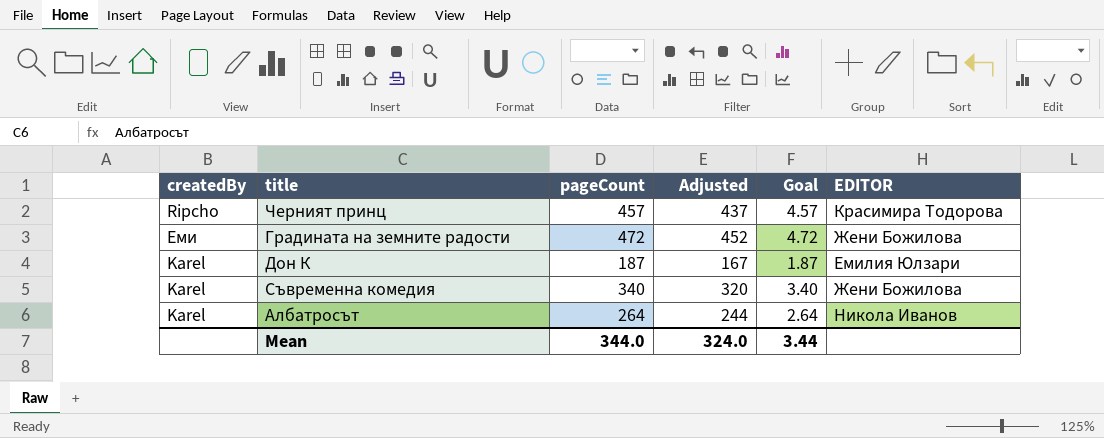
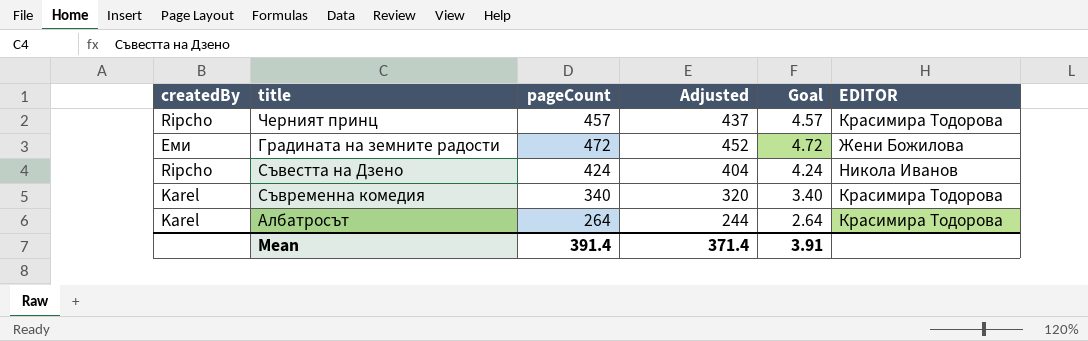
row Дон К: Karel | 187 | 167 | 1.87 | Емилия Юлзари -> none
row Съвестта на Дзено: none -> Ripcho | 424 | 404 | 4.24 | Никола Иванов
Съвременна комедия | EDITOR: Жени Божилова -> Красимира Тодорова
Албатросът | EDITOR: Никола Иванов -> Красимира Тодорова
Mean | pageCount: 344.0 -> 391.4
Mean | Adjusted: 324.0 -> 371.4
Mean | Goal: 3.44 -> 3.91

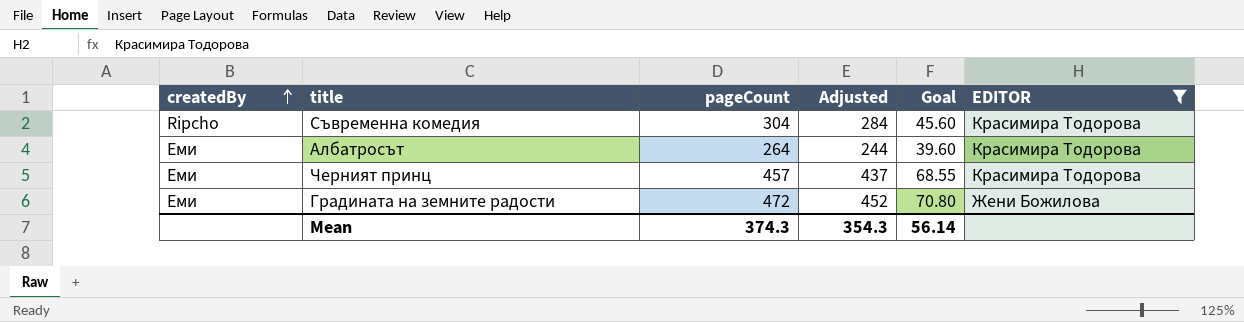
filter: none -> EDITOR != Никола Иванов
row order: none -> createdBy ascending
column Goal | formula: [pageCount] * 0.01 -> [pageCount] * 0.15
Съвременна комедия | createdBy: Karel -> Ripcho
Съвременна комедия | pageCount: 340 -> 304
Съвременна комедия | Adjusted: 320 -> 284
Албатросът | createdBy: Karel -> Еми
Черният принц | createdBy: Ripcho -> Еми
Mean | pageCount: 391.4 -> 374.3
Mean | Adjusted: 371.4 -> 354.3
Mean | Goal: 3.91 -> 56.14

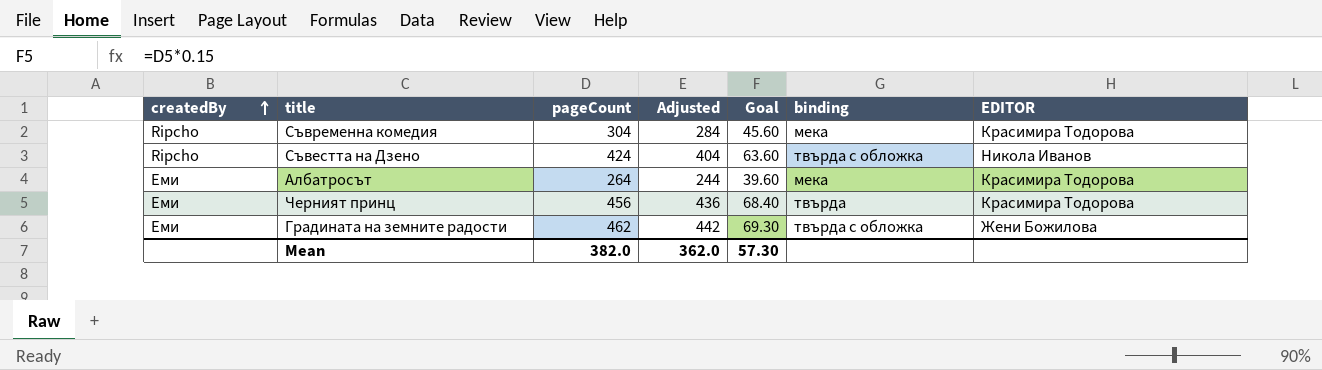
filter: EDITOR != Никола Иванов -> none
column binding | position: none -> 6
Черният принц | pageCount: 457 -> 456
Черният принц | Adjusted: 437 -> 436
Черният принц | Goal: 68.55 -> 68.40
Градината на земните радости | pageCount: 472 -> 462
Градината на земните радости | Adjusted: 452 -> 442
Градината на земните радости | Goal: 70.80 -> 69.30
Mean | pageCount: 374.3 -> 382.0
Mean | Adjusted: 354.3 -> 362.0
Mean | Goal: 56.14 -> 57.30

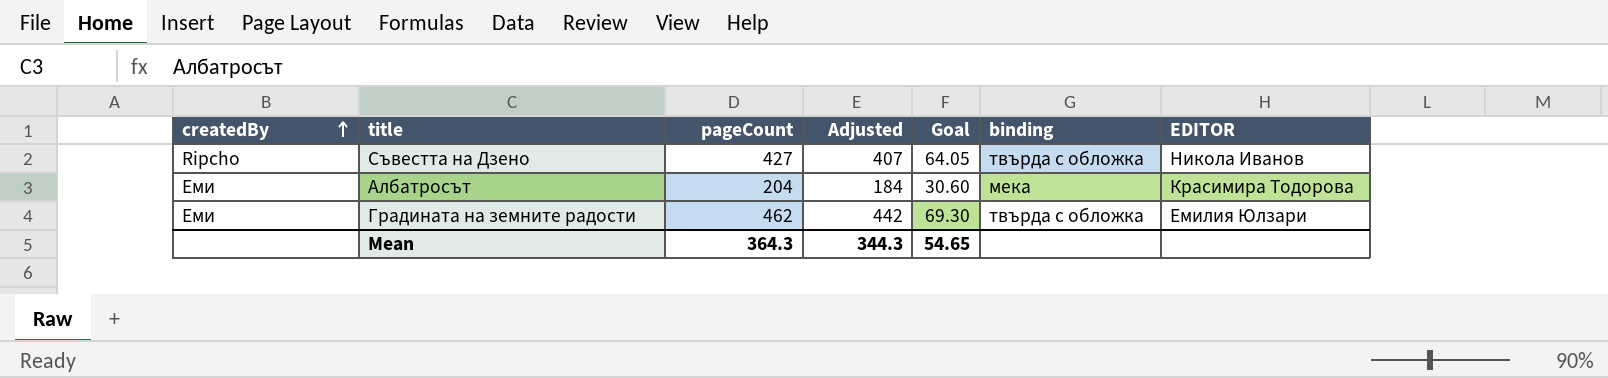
row Съвременна комедия: Ripcho | 304 | 284 | 45.60 | мека | Красимира Тодорова -> none
row Черният принц: Еми | 456 | 436 | 68.40 | твърда | Красимира Тодорова -> none
Съвестта на Дзено | pageCount: 424 -> 427
Съвестта на Дзено | Adjusted: 404 -> 407
Съвестта на Дзено | Goal: 63.60 -> 64.05
Албатросът | pageCount: 264 -> 204
Албатросът | Adjusted: 244 -> 184
Албатросът | Goal: 39.60 -> 30.60
Градината на земните радости | EDITOR: Жени Божилова -> Емилия Юлзари
Mean | pageCount: 382.0 -> 364.3
Mean | Adjusted: 362.0 -> 344.3
Mean | Goal: 57.30 -> 54.65

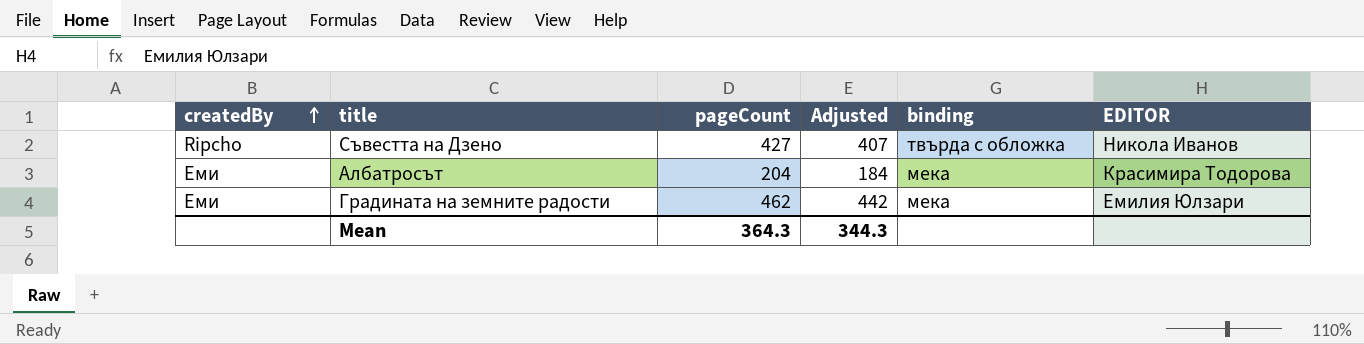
column Goal | formula: [pageCount] * 0.15 -> none
Градината на земните радости | binding: твърда с обложка -> мека

